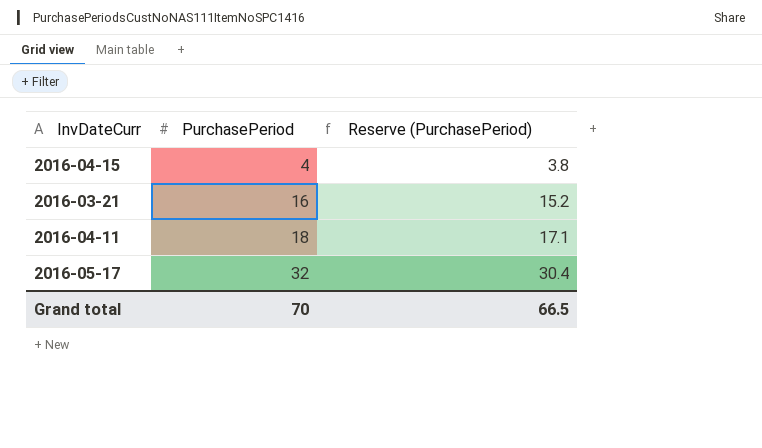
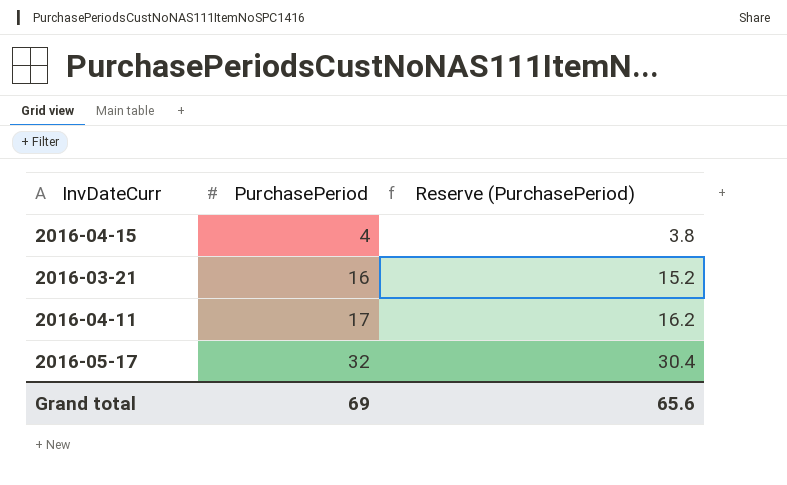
2016-04-11 | PurchasePeriod: 18 -> 17
2016-04-11 | Reserve (PurchasePeriod): 17.1 -> 16.2
Grand total | PurchasePeriod: 70 -> 69
Grand total | Reserve (PurchasePeriod): 66.5 -> 65.6

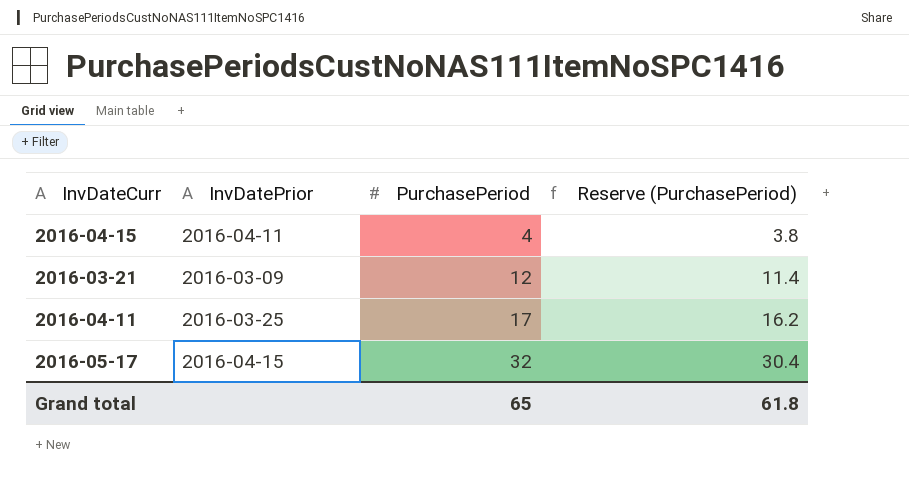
column InvDatePrior | position: none -> 2
2016-03-21 | PurchasePeriod: 16 -> 12
2016-03-21 | Reserve (PurchasePeriod): 15.2 -> 11.4
Grand total | PurchasePeriod: 69 -> 65
Grand total | Reserve (PurchasePeriod): 65.6 -> 61.8

